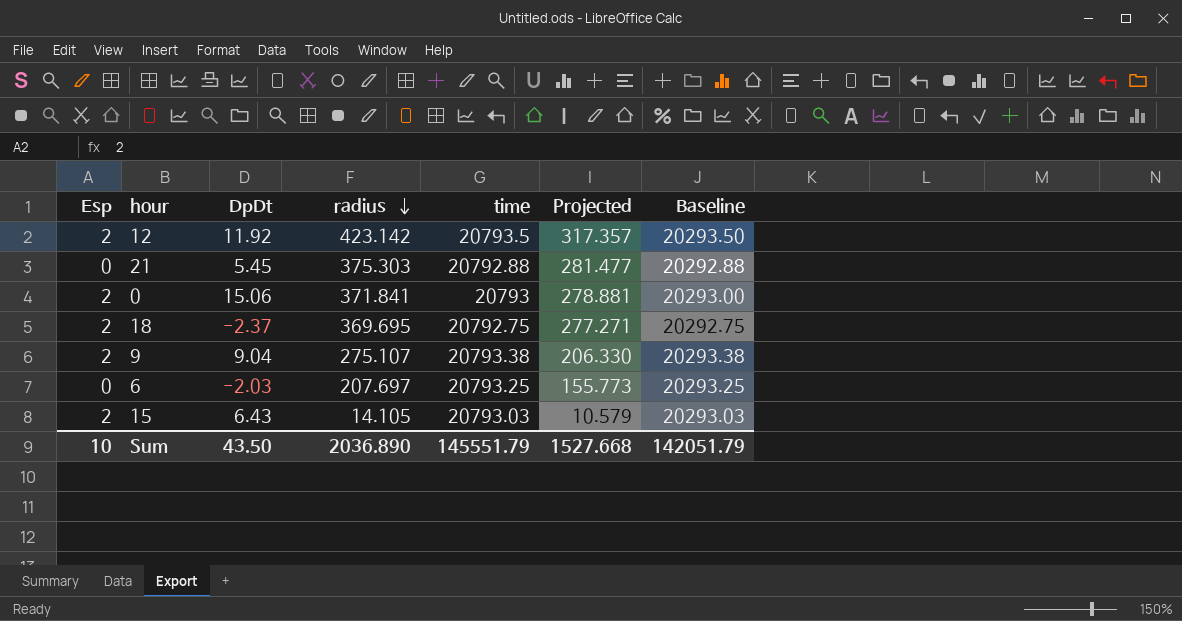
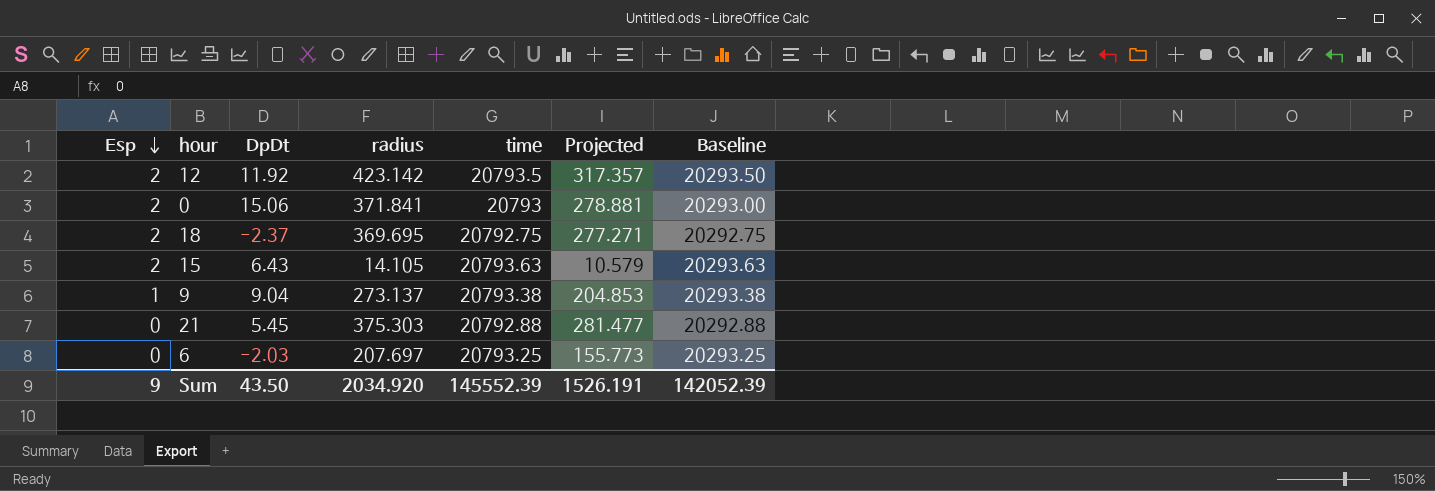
row order: radius descending -> Esp descending
15 | time: 20793.03 -> 20793.63
15 | Baseline: 20293.03 -> 20293.63
9 | Esp: 2 -> 1
9 | radius: 275.107 -> 273.137
9 | Projected: 206.330 -> 204.853
Sum | Esp: 10 -> 9
Sum | radius: 2036.890 -> 2034.920
Sum | time: 145551.79 -> 145552.39
Sum | Projected: 1527.668 -> 1526.191
Sum | Baseline: 142051.79 -> 142052.39

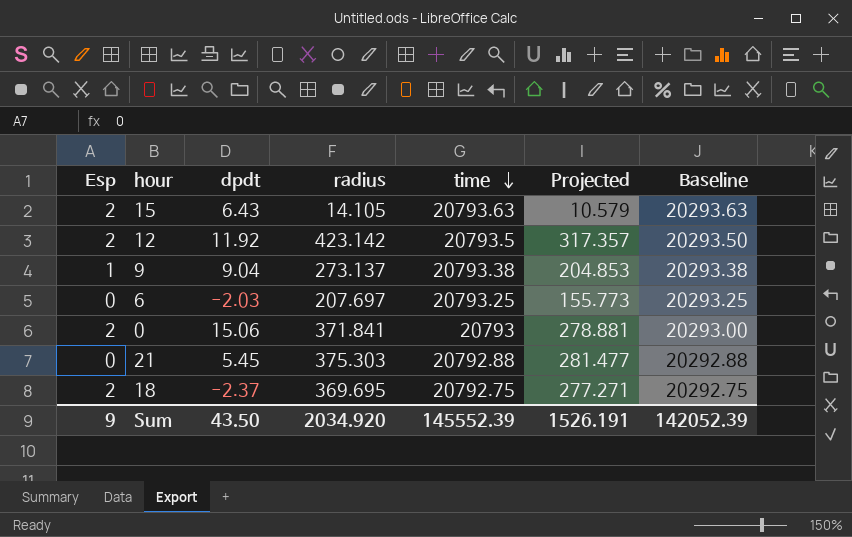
row order: Esp descending -> time descending
column name: DpDt -> dpdt

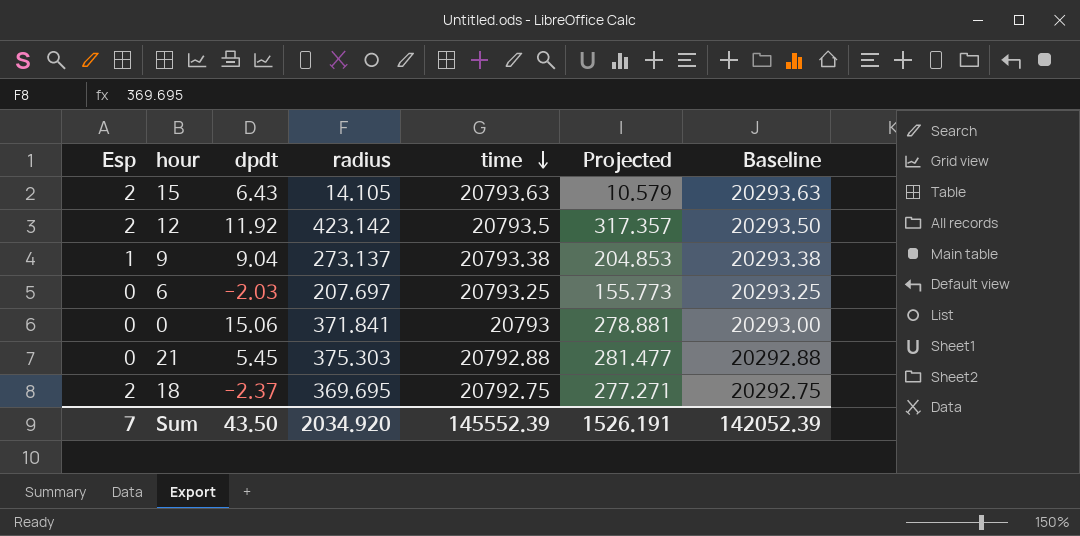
0 | Esp: 2 -> 0
Sum | Esp: 9 -> 7

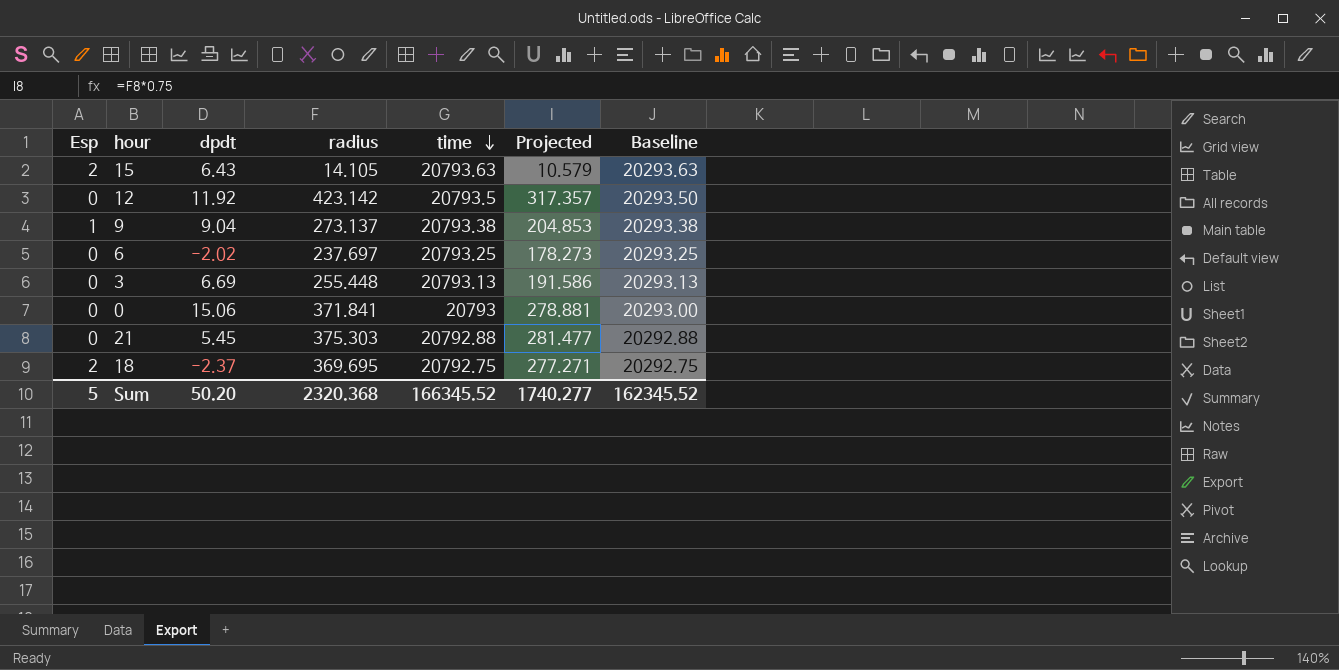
12 | Esp: 2 -> 0
6 | dpdt: -2.03 -> -2.02
6 | radius: 207.697 -> 237.697
6 | Projected: 155.773 -> 178.273
row 3: none -> 0 | 6.69 | 255.448 | 20793.13 | 191.586 | 20293.13
Sum | Esp: 7 -> 5
Sum | dpdt: 43.50 -> 50.20
Sum | radius: 2034.920 -> 2320.368
Sum | time: 145552.39 -> 166345.52
Sum | Projected: 1526.191 -> 1740.277
Sum | Baseline: 142052.39 -> 162345.52

